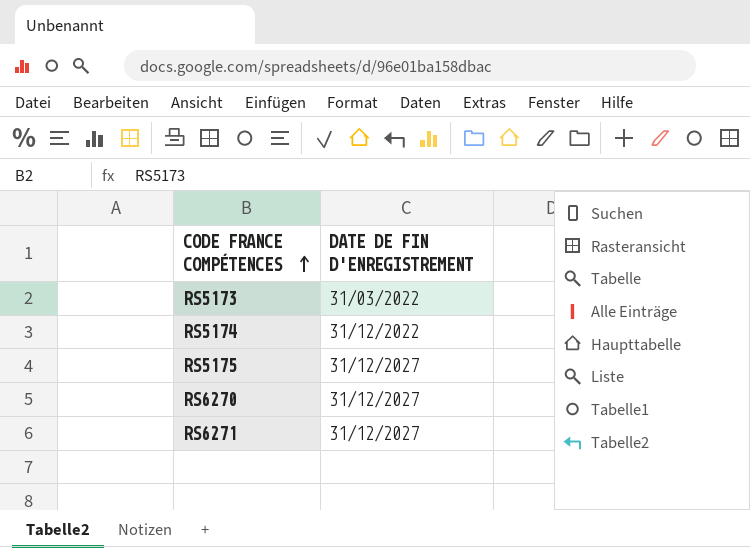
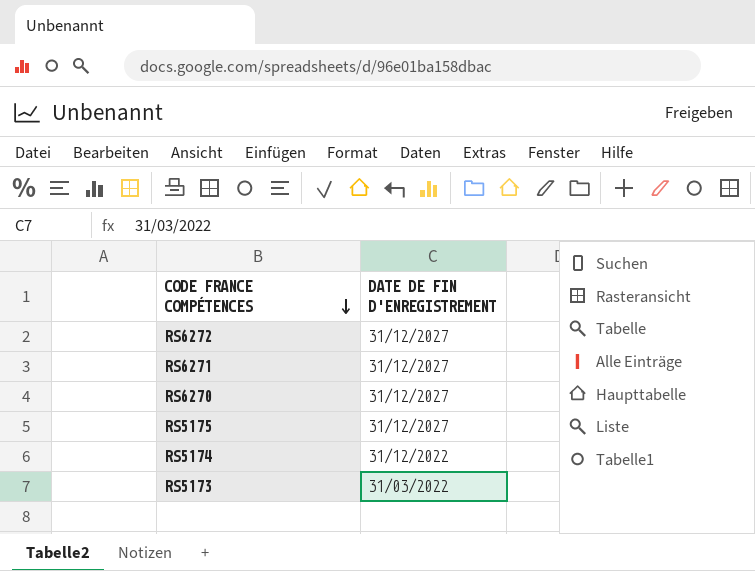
row order: CODE FRANCE COMPÉTENCES ascending -> CODE FRANCE COMPÉTENCES descending
row RS6272: none -> 31/12/2027

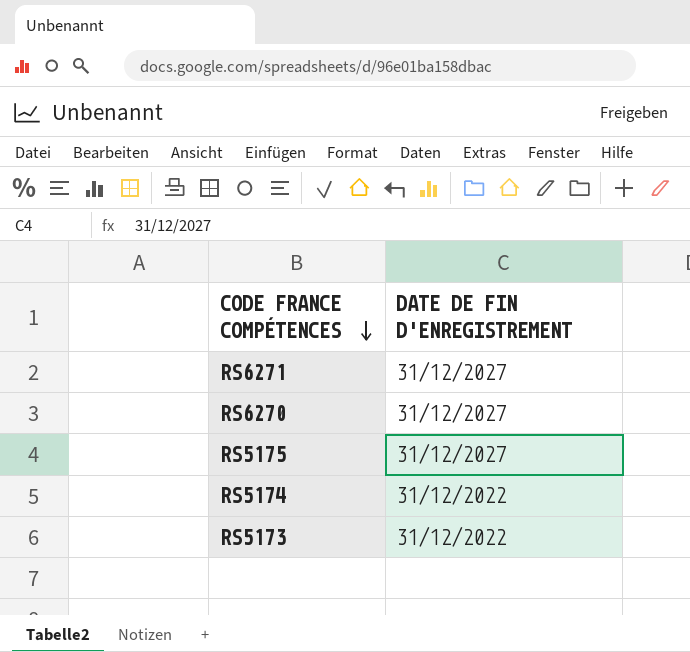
row RS6272: 31/12/2027 -> none
RS5173 | DATE DE FIN D'ENREGISTREMENT: 31/03/2022 -> 31/12/2022

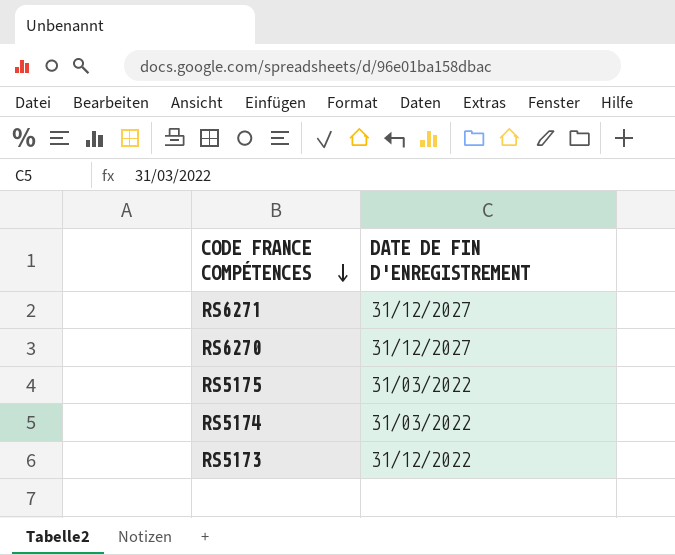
RS5175 | DATE DE FIN D'ENREGISTREMENT: 31/12/2027 -> 31/03/2022
RS5174 | DATE DE FIN D'ENREGISTREMENT: 31/12/2022 -> 31/03/2022

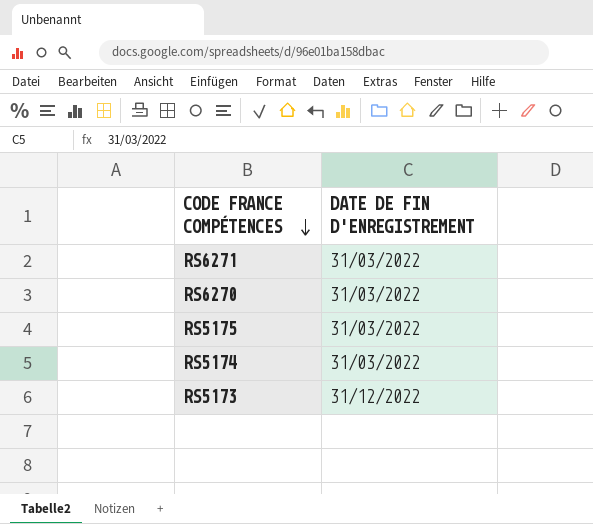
RS6271 | DATE DE FIN D'ENREGISTREMENT: 31/12/2027 -> 31/03/2022
RS6270 | DATE DE FIN D'ENREGISTREMENT: 31/12/2027 -> 31/03/2022

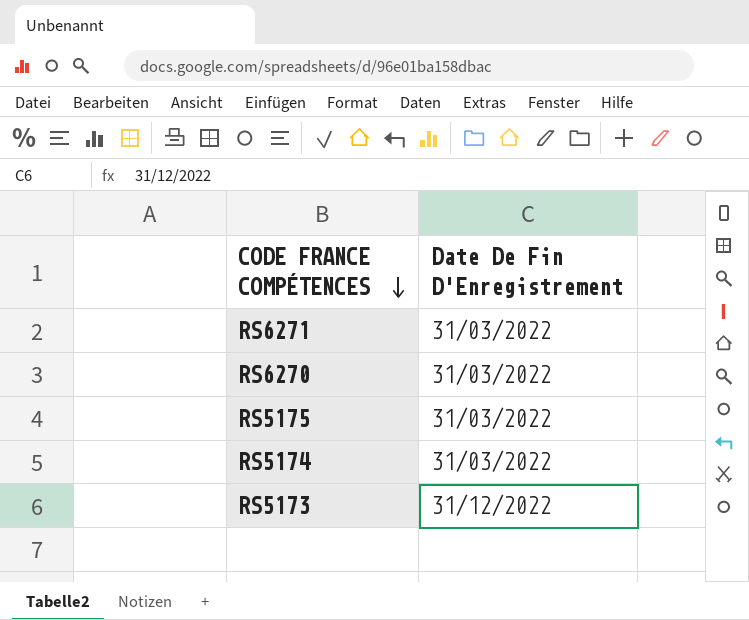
column name: DATE DE FIN D'ENREGISTREMENT -> Date De Fin D'Enregistrement

